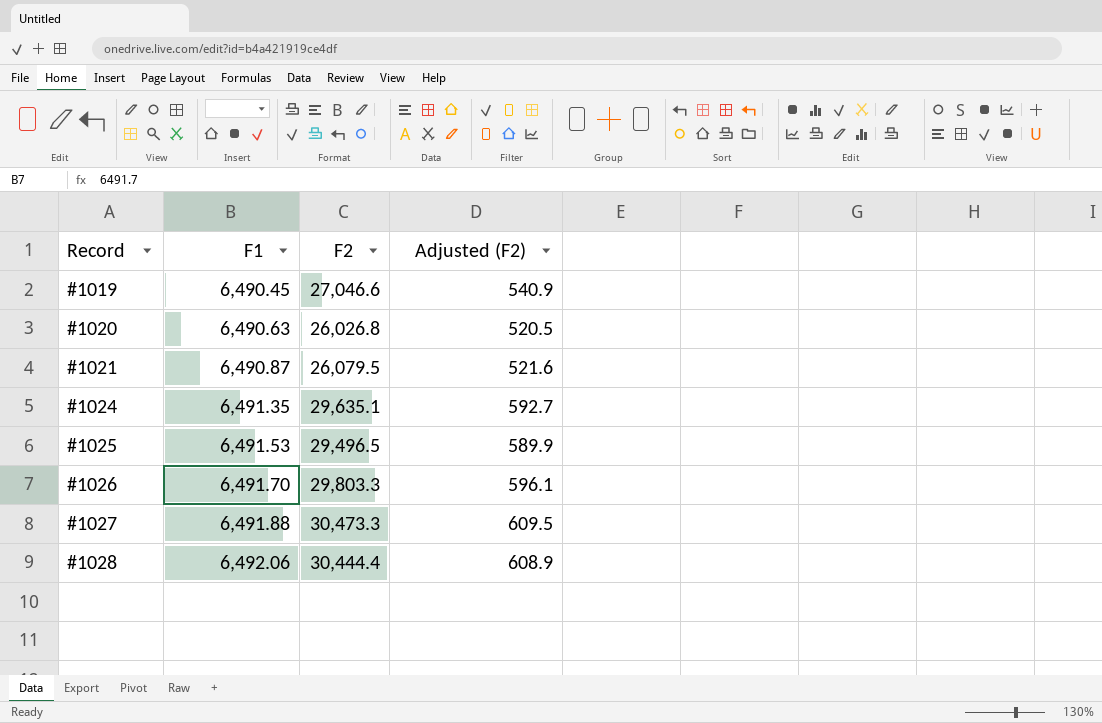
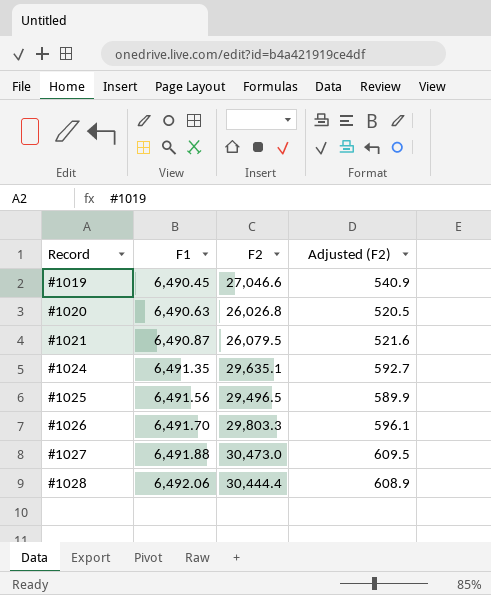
#1025 | F1: 6,491.53 -> 6,491.56
#1027 | F2: 30,473.3 -> 30,473.0

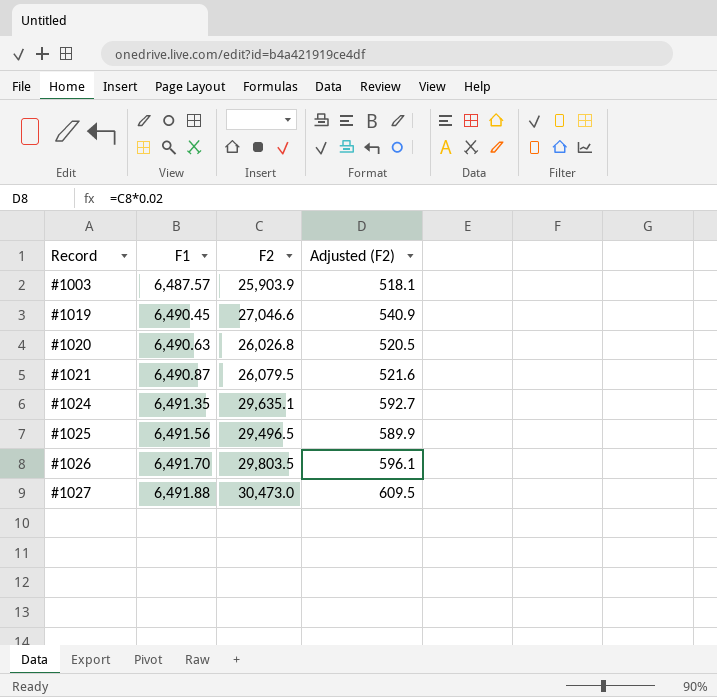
row #1028: 6,492.06 | 30,444.4 | 608.9 -> none
row #1003: none -> 6,487.57 | 25,903.9 | 518.1
#1026 | F2: 29,803.3 -> 29,803.5

